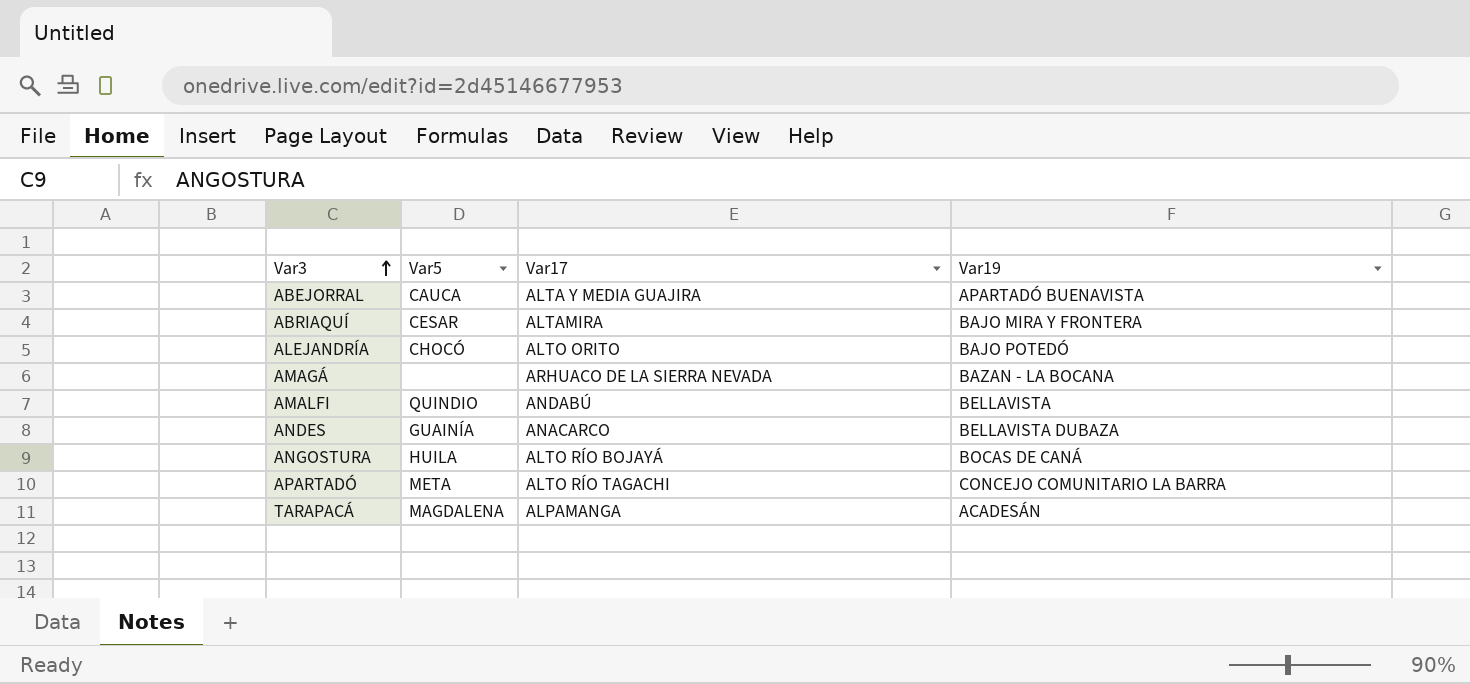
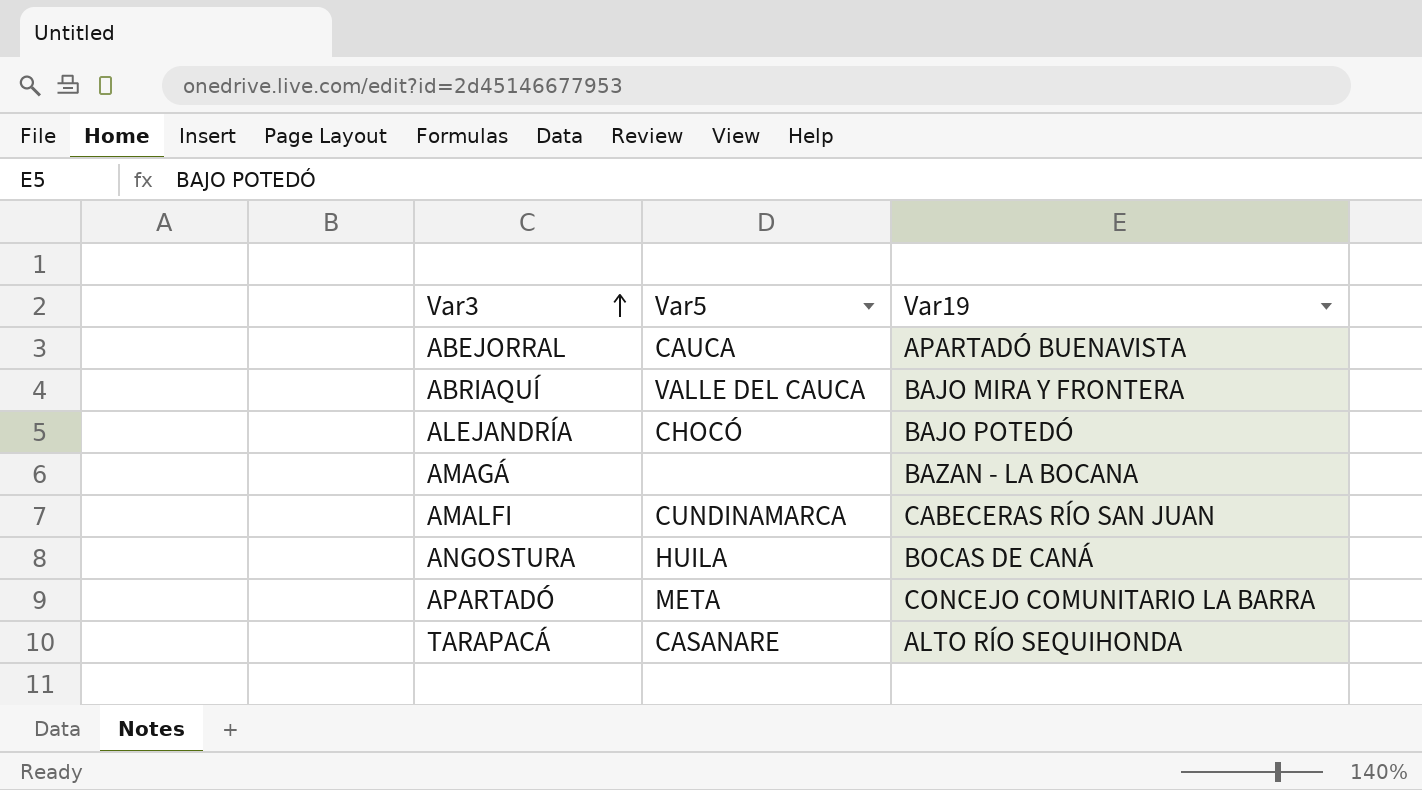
column Var17 | position: 3 -> none
row ANDES: GUAINÍA | ANACARCO | BELLAVISTA DUBAZA -> none
ABRIAQUÍ | Var5: CESAR -> VALLE DEL CAUCA
AMALFI | Var5: QUINDIO -> CUNDINAMARCA
AMALFI | Var19: BELLAVISTA -> CABECERAS RÍO SAN JUAN
TARAPACÁ | Var5: MAGDALENA -> CASANARE
TARAPACÁ | Var19: ACADESÁN -> ALTO RÍO SEQUIHONDA

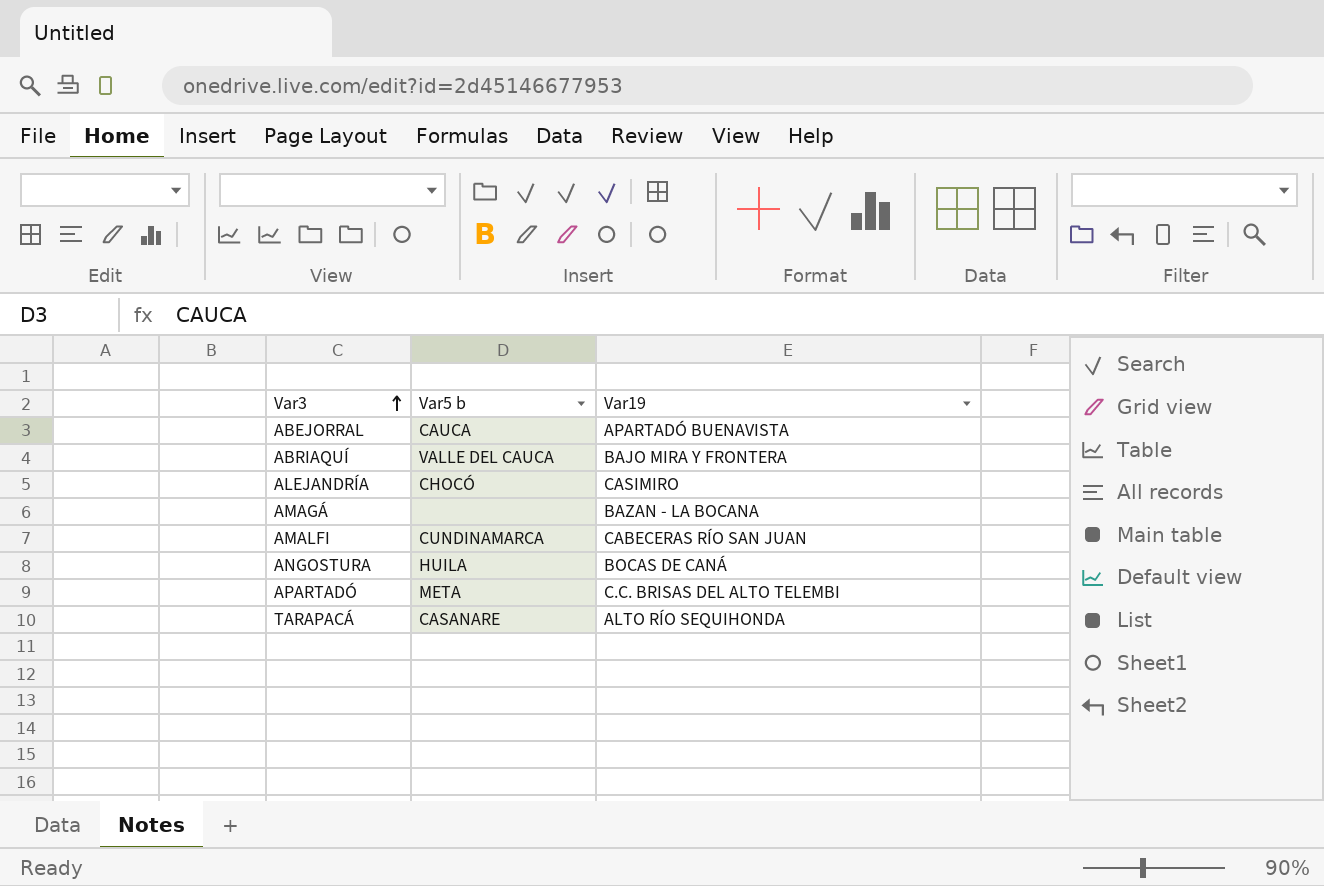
column name: Var5 -> Var5 b
ALEJANDRÍA | Var19: BAJO POTEDÓ -> CASIMIRO
APARTADÓ | Var19: CONCEJO COMUNITARIO LA BARRA -> C.C. BRISAS DEL ALTO TELEMBI

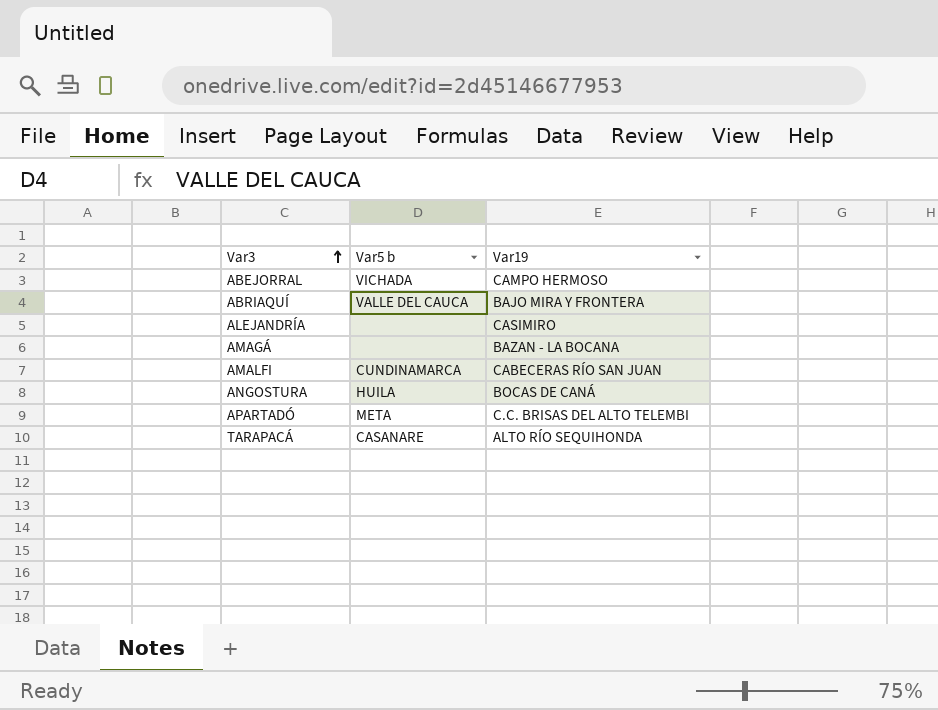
ABEJORRAL | Var5 b: CAUCA -> VICHADA
ABEJORRAL | Var19: APARTADÓ BUENAVISTA -> CAMPO HERMOSO
ALEJANDRÍA | Var5 b: CHOCÓ -> none

